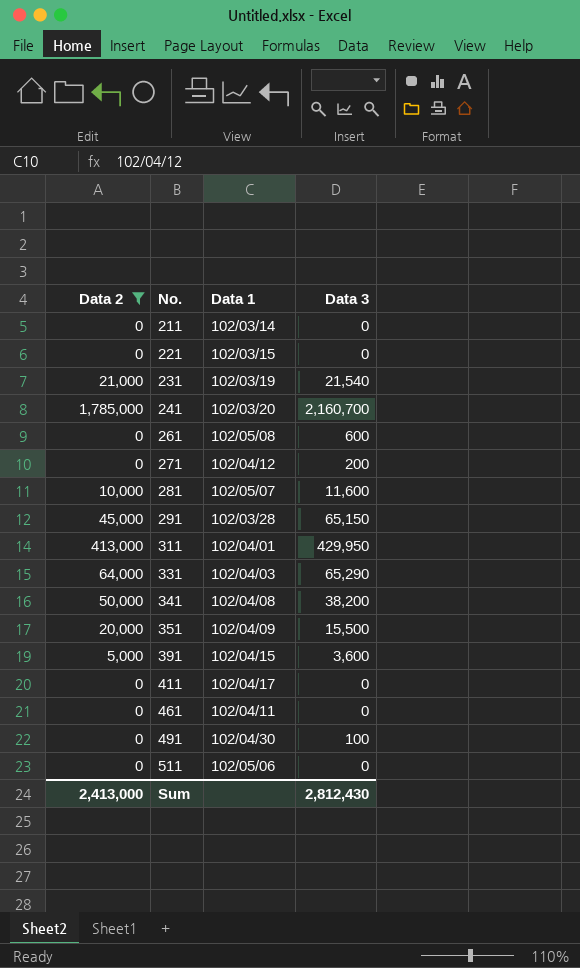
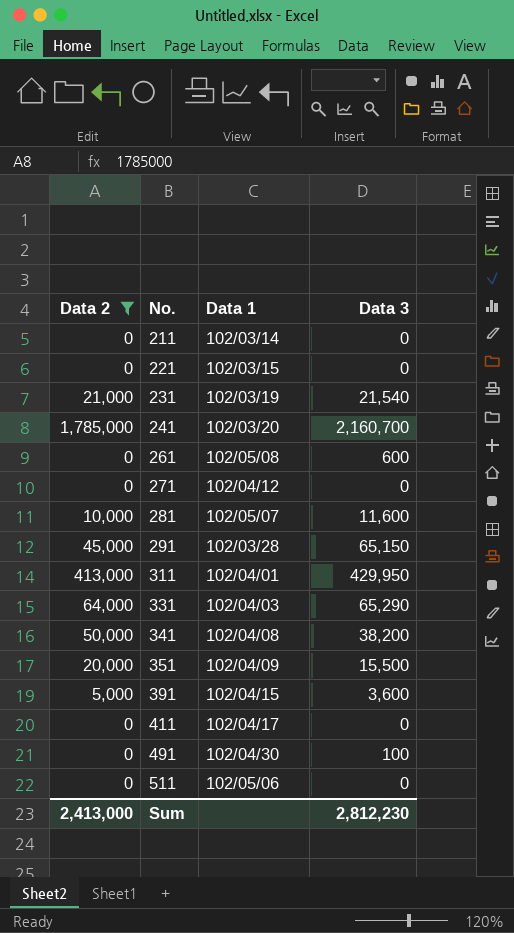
row 461: 0 | 102/04/11 | 0 -> none
271 | Data 3: 200 -> 0
Sum | Data 3: 2,812,430 -> 2,812,230

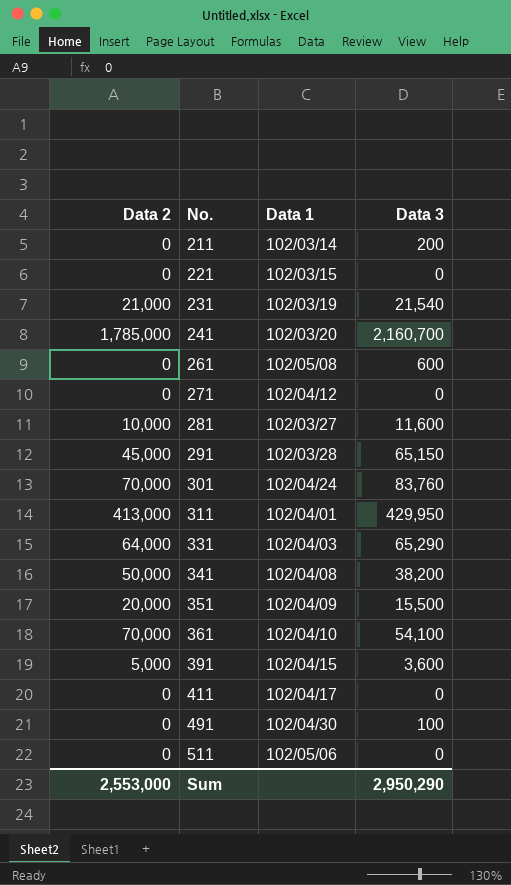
filter: Data 2 != 70,000 -> none
211 | Data 3: 0 -> 200
281 | Data 1: 102/05/07 -> 102/03/27
Sum | Data 2: 2,413,000 -> 2,553,000
Sum | Data 3: 2,812,230 -> 2,950,290

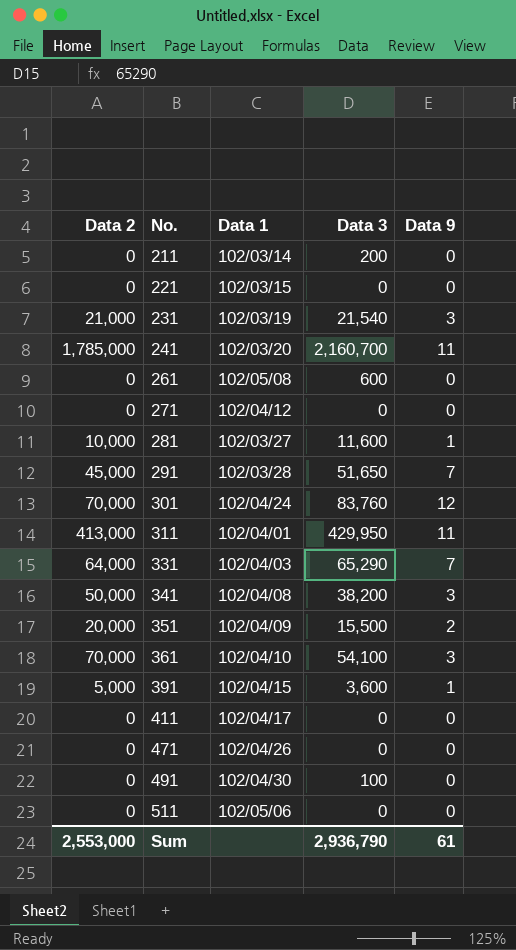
column Data 9 | position: none -> 5
291 | Data 3: 65,150 -> 51,650
row 471: none -> 0 | 102/04/26 | 0 | 0
Sum | Data 3: 2,950,290 -> 2,936,790

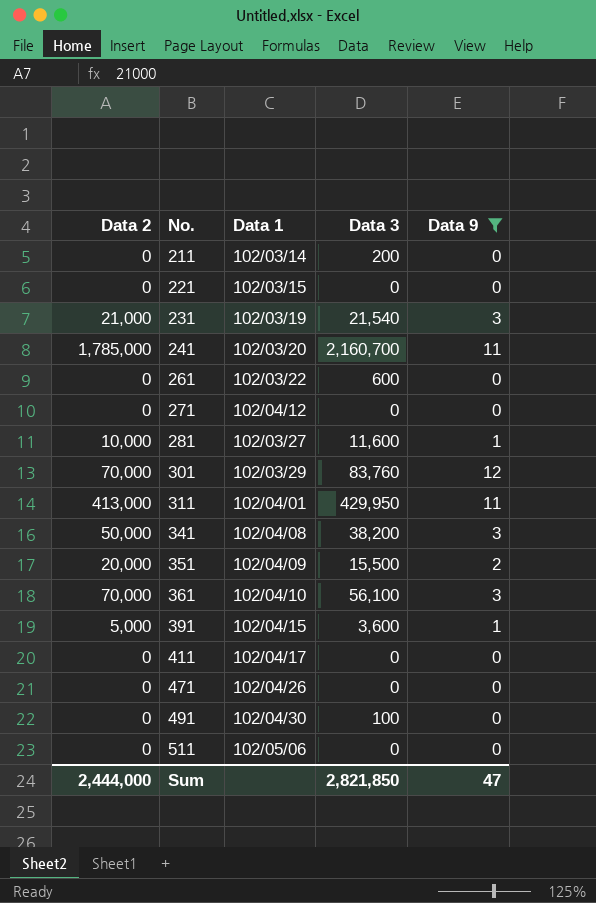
filter: none -> Data 9 != 7
261 | Data 1: 102/05/08 -> 102/03/22
301 | Data 1: 102/04/24 -> 102/03/29
361 | Data 3: 54,100 -> 56,100
Sum | Data 2: 2,553,000 -> 2,444,000
Sum | Data 3: 2,936,790 -> 2,821,850
Sum | Data 9: 61 -> 47

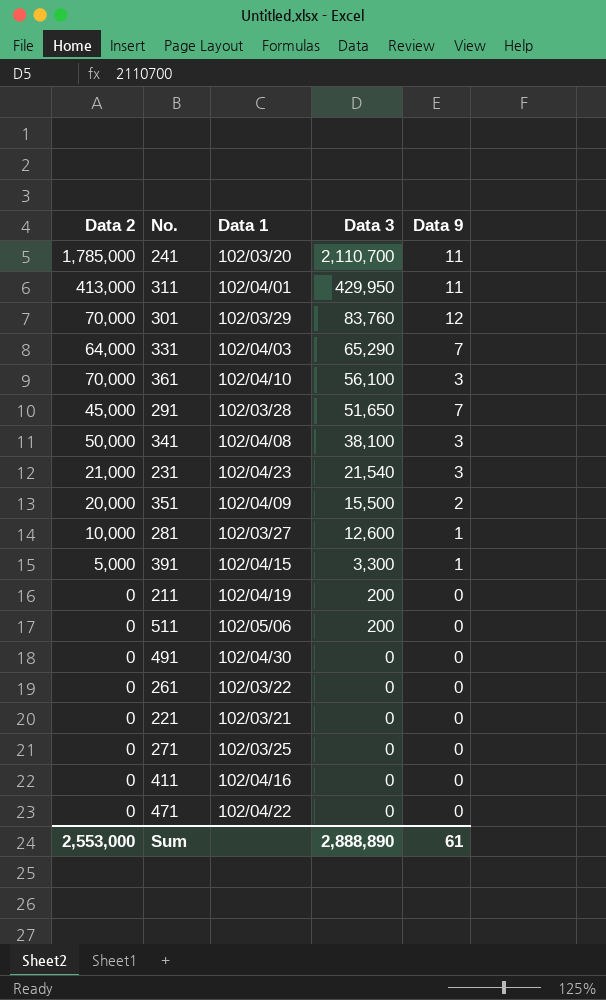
filter: Data 9 != 7 -> none
row order: No. ascending -> Data 3 descending
241 | Data 3: 2,160,700 -> 2,110,700
341 | Data 3: 38,200 -> 38,100
231 | Data 1: 102/03/19 -> 102/04/23
281 | Data 3: 11,600 -> 12,600
391 | Data 3: 3,600 -> 3,300
211 | Data 1: 102/03/14 -> 102/04/19
511 | Data 3: 0 -> 200
491 | Data 3: 100 -> 0
261 | Data 3: 600 -> 0
221 | Data 1: 102/03/15 -> 102/03/21
271 | Data 1: 102/04/12 -> 102/03/25
411 | Data 1: 102/04/17 -> 102/04/16
471 | Data 1: 102/04/26 -> 102/04/22
Sum | Data 2: 2,444,000 -> 2,553,000
Sum | Data 3: 2,821,850 -> 2,888,890
Sum | Data 9: 47 -> 61

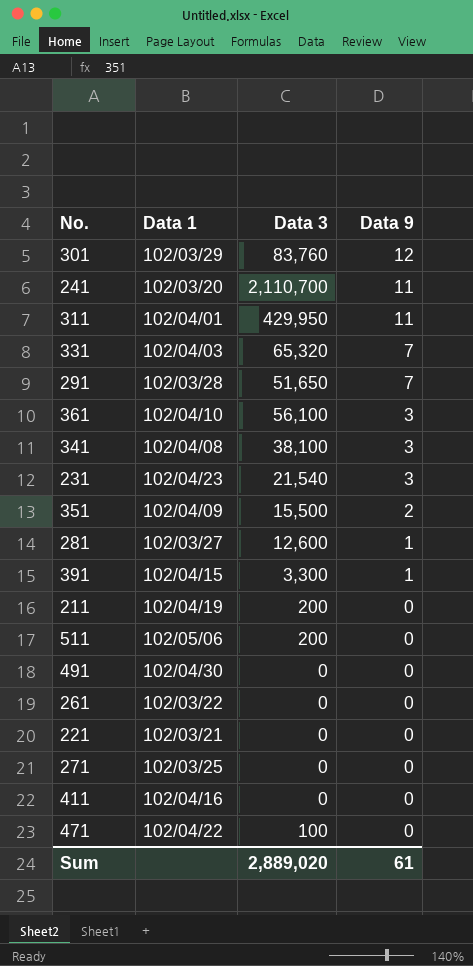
row order: Data 3 descending -> Data 9 descending
column Data 2 | position: 1 -> none
331 | Data 3: 65,290 -> 65,320
471 | Data 3: 0 -> 100
Sum | Data 3: 2,888,890 -> 2,889,020

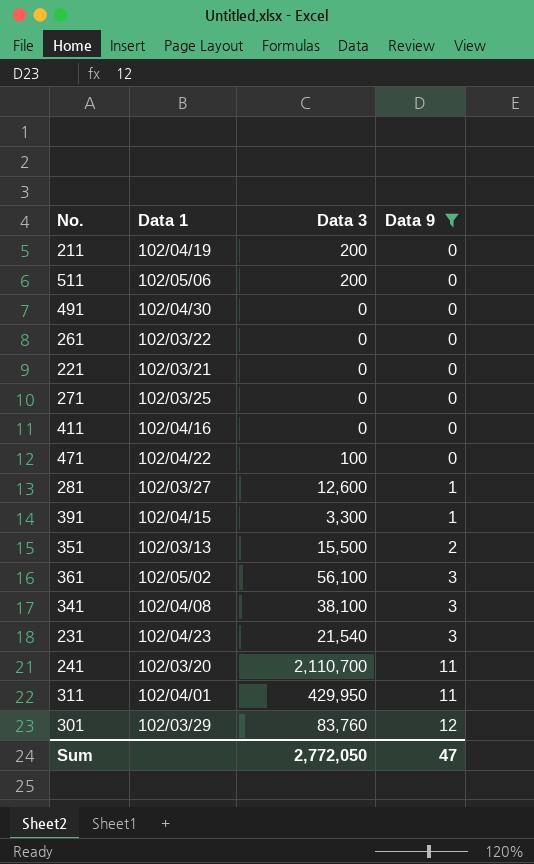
filter: none -> Data 9 != 7
row order: Data 9 descending -> Data 9 ascending
351 | Data 1: 102/04/09 -> 102/03/13
361 | Data 1: 102/04/10 -> 102/05/02
Sum | Data 3: 2,889,020 -> 2,772,050
Sum | Data 9: 61 -> 47

